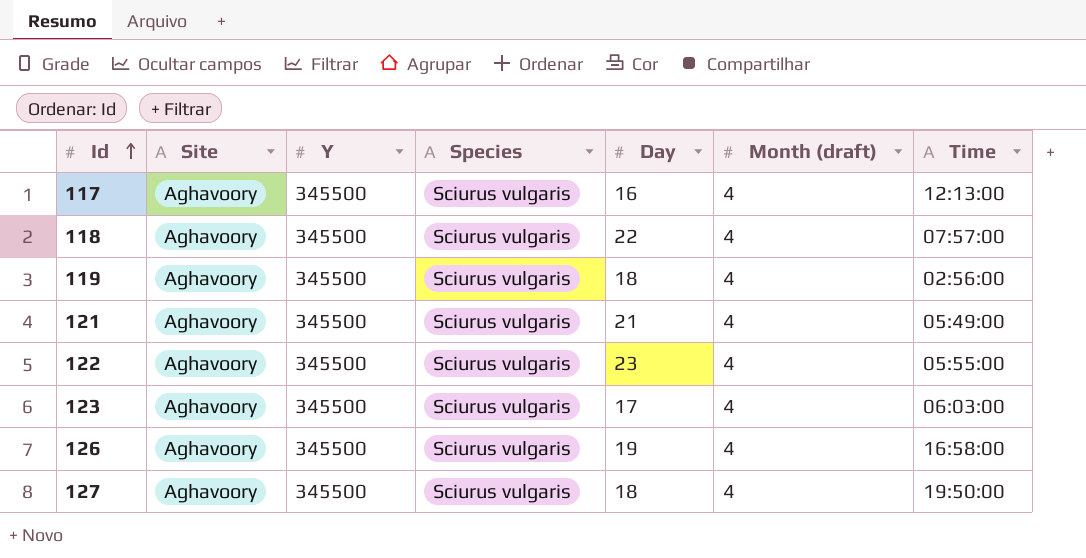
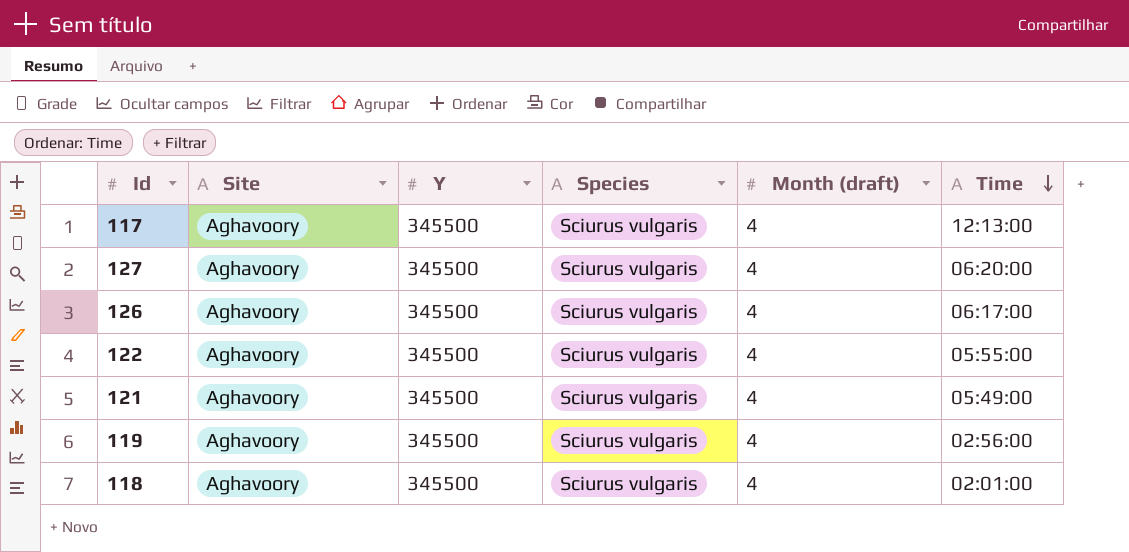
row order: Id ascending -> Time descending
column Day | position: 5 -> none
row 123: Aghavoory | 345500 | Sciurus vulgaris | 17 | 4 | 06:03:00 -> none
127 | Time: 19:50:00 -> 06:20:00
126 | Time: 16:58:00 -> 06:17:00
118 | Time: 07:57:00 -> 02:01:00

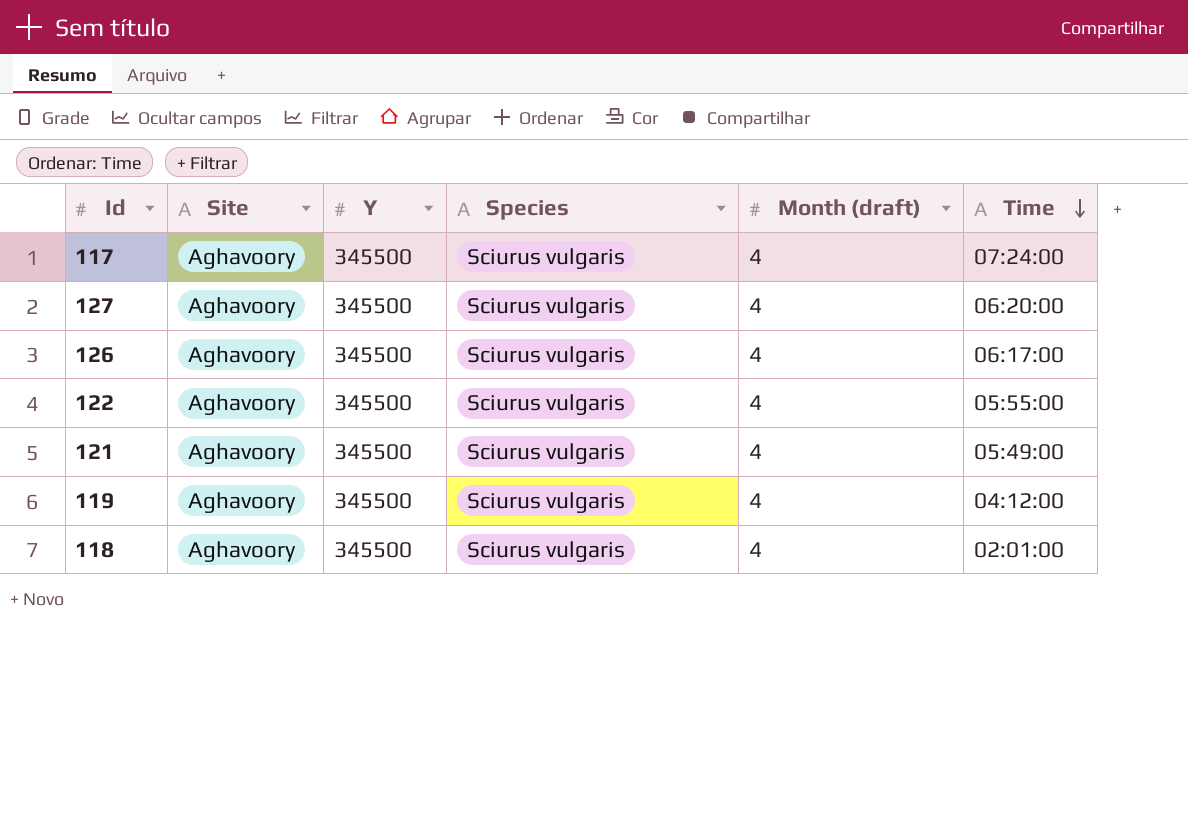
117 | Time: 12:13:00 -> 07:24:00
119 | Time: 02:56:00 -> 04:12:00

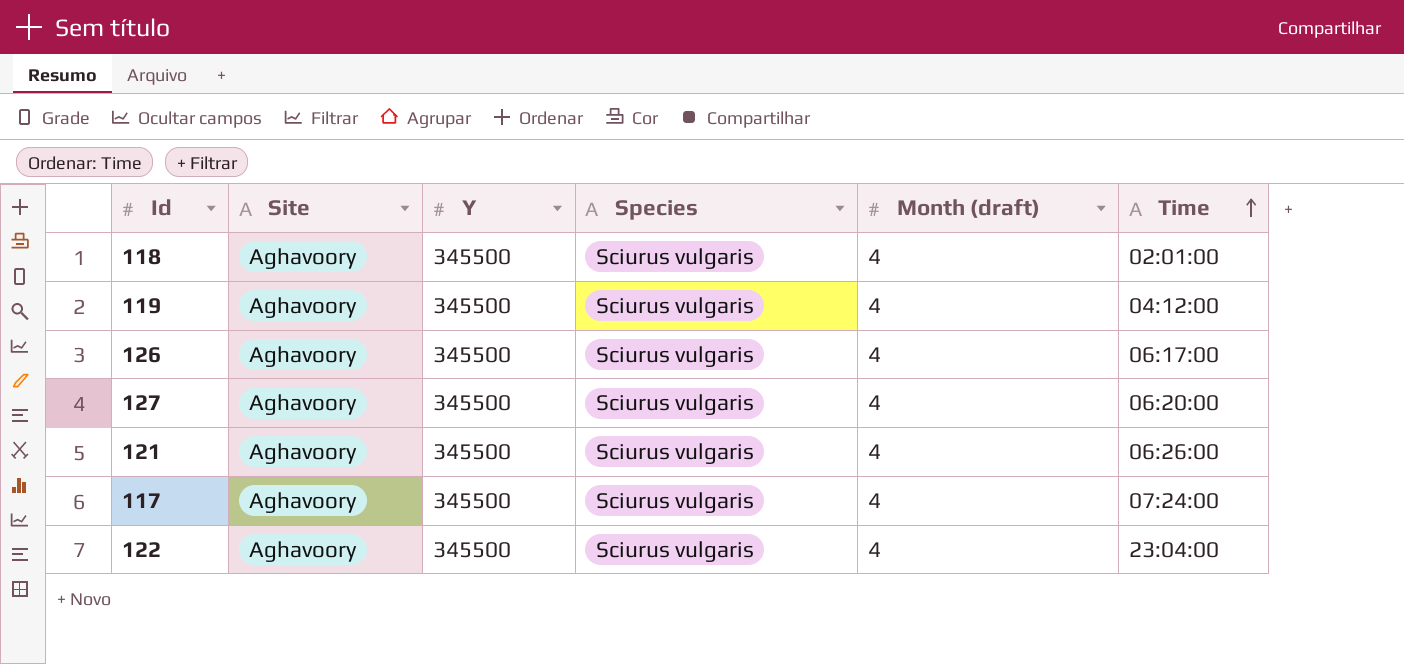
row order: Time descending -> Time ascending
121 | Time: 05:49:00 -> 06:26:00
122 | Time: 05:55:00 -> 23:04:00

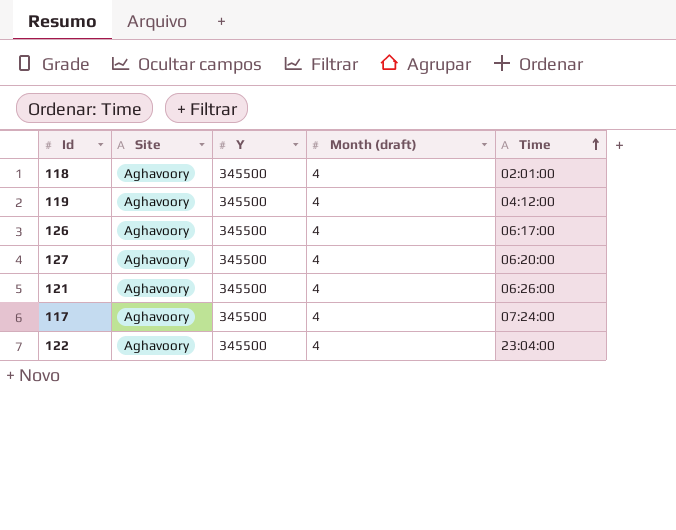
column Species | position: 4 -> none

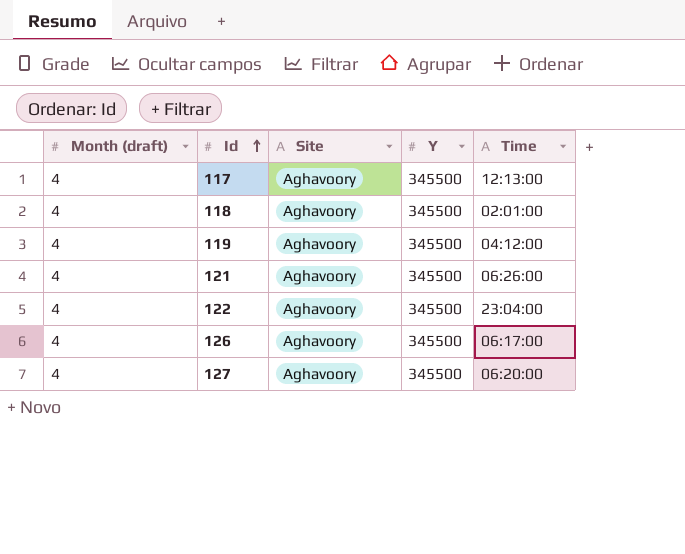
row order: Time ascending -> Id ascending
column Month (draft) | position: 4 -> 1
117 | Time: 07:24:00 -> 12:13:00

